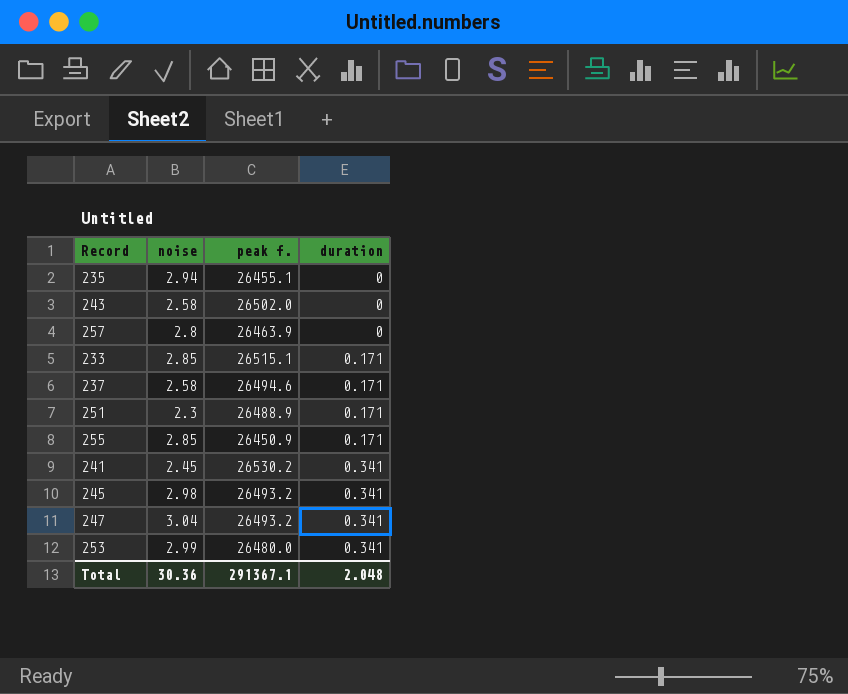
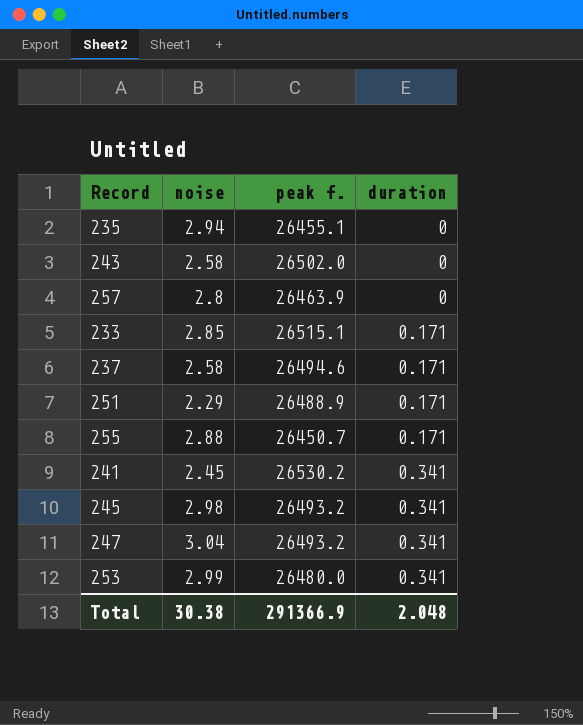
251 | noise: 2.3 -> 2.29
255 | noise: 2.85 -> 2.88
255 | peak f.: 26450.9 -> 26450.7
Total | noise: 30.36 -> 30.38
Total | peak f.: 291367.1 -> 291366.9

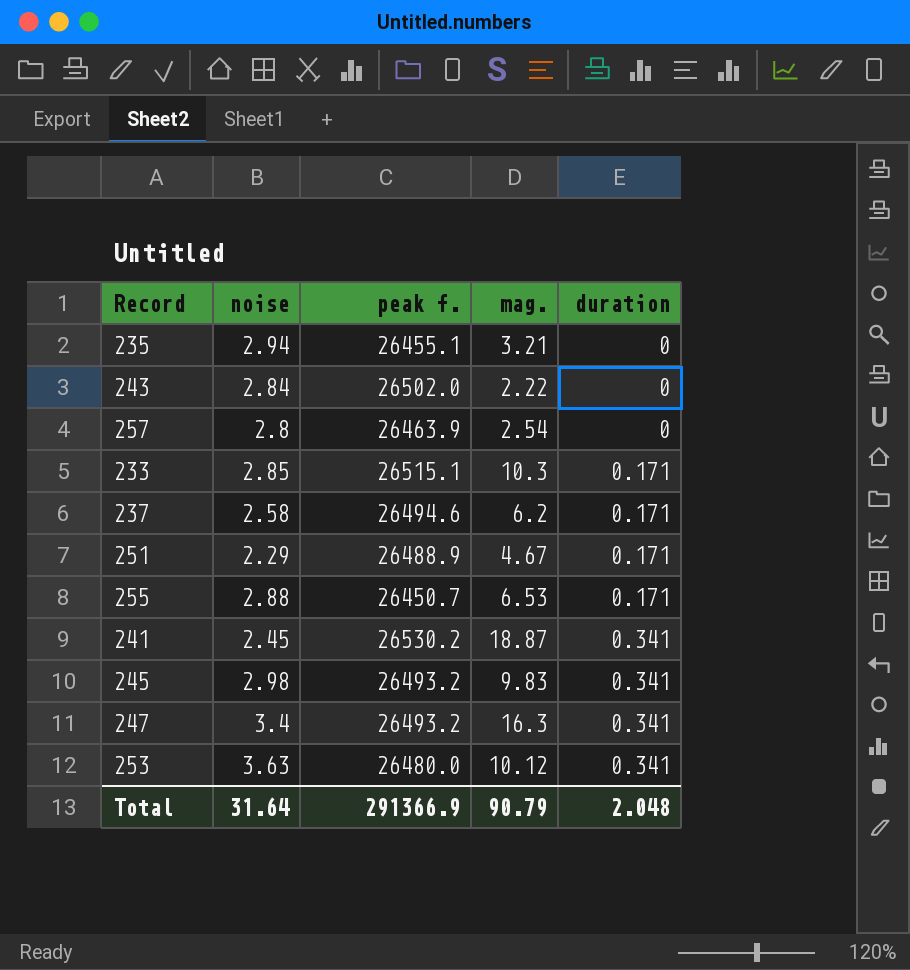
column mag. | position: none -> 4
243 | noise: 2.58 -> 2.84
247 | noise: 3.04 -> 3.4
253 | noise: 2.99 -> 3.63
Total | noise: 30.38 -> 31.64

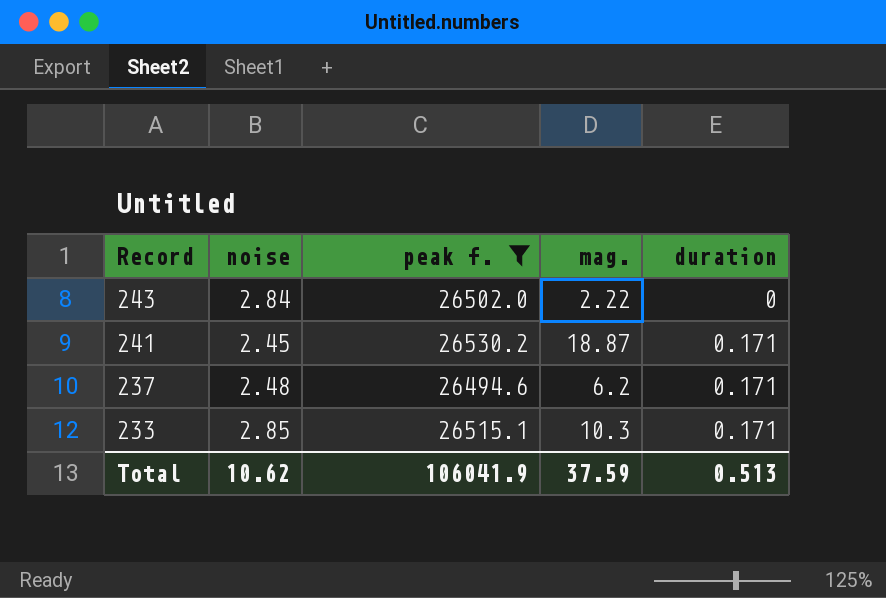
filter: none -> peak f. >= 26494.6
row order: duration ascending -> Record descending
241 | duration: 0.341 -> 0.171
237 | noise: 2.58 -> 2.48
Total | noise: 31.64 -> 10.62
Total | peak f.: 291366.9 -> 106041.9
Total | mag.: 90.79 -> 37.59
Total | duration: 2.048 -> 0.513

